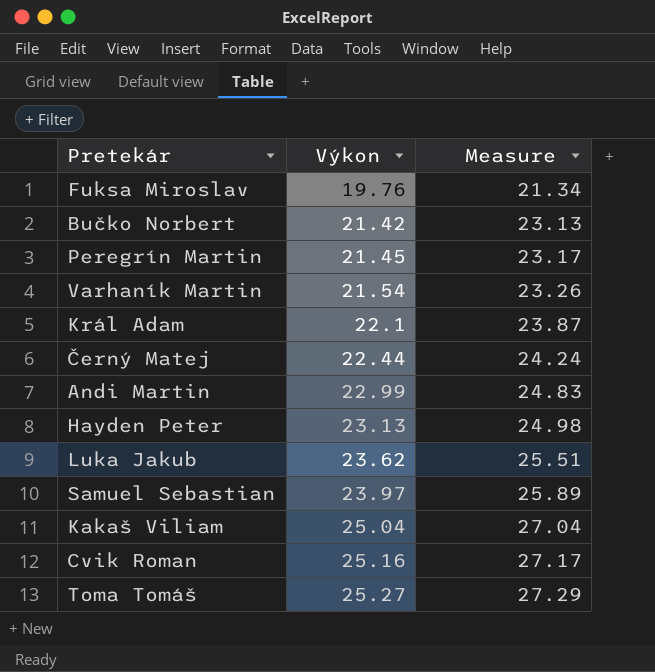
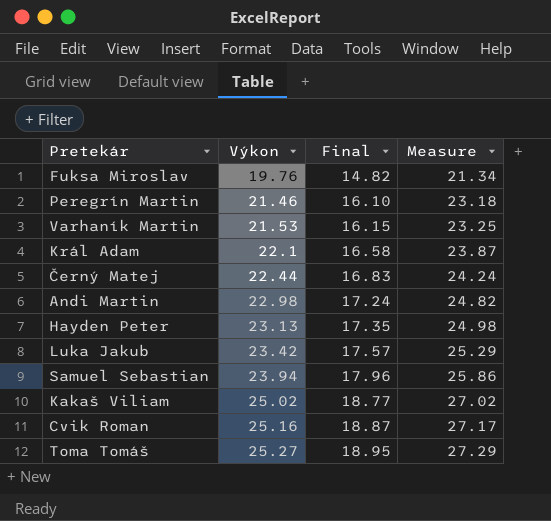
column Final | formula: none -> [Výkon] * 0.75
row Bučko Norbert: 21.42 | 23.13 -> none
Peregrín Martin | Výkon: 21.45 -> 21.46
Peregrín Martin | Measure: 23.17 -> 23.18
Varhaník Martin | Výkon: 21.54 -> 21.53
Varhaník Martin | Measure: 23.26 -> 23.25
Andi Martin | Výkon: 22.99 -> 22.98
Andi Martin | Measure: 24.83 -> 24.82
Luka Jakub | Výkon: 23.62 -> 23.42
Luka Jakub | Measure: 25.51 -> 25.29
Samuel Sebastian | Výkon: 23.97 -> 23.94
Samuel Sebastian | Measure: 25.89 -> 25.86
Kakaš Viliam | Výkon: 25.04 -> 25.02
Kakaš Viliam | Measure: 27.04 -> 27.02

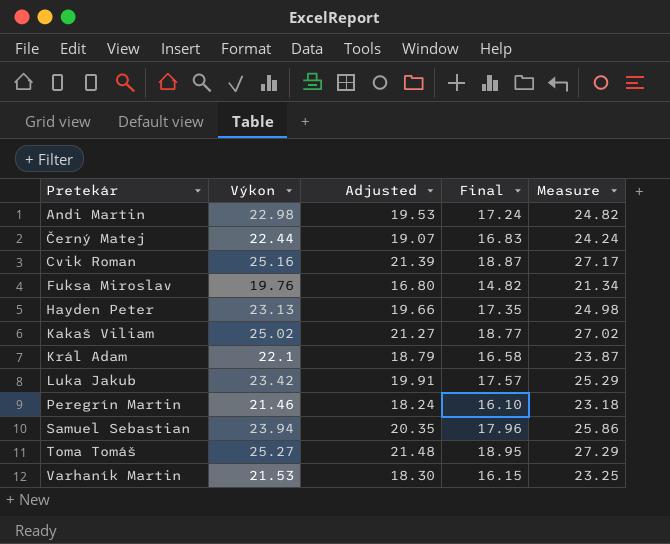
row order: Výkon ascending -> Pretekár ascending
column Adjusted | formula: none -> [Výkon] * 0.85

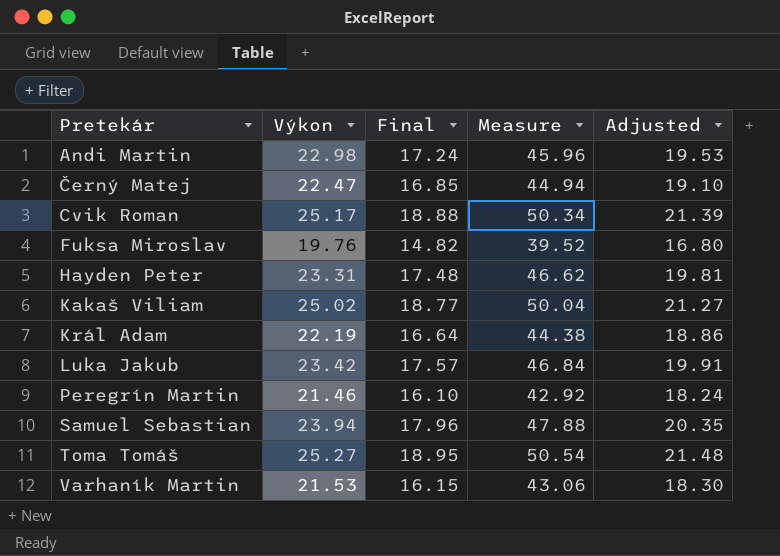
column Measure | formula: [Výkon] * 1.08 -> [Výkon] * 2
column Adjusted | position: 3 -> 5
Černý Matej | Výkon: 22.44 -> 22.47
Černý Matej | Final: 16.83 -> 16.85
Černý Matej | Adjusted: 19.07 -> 19.10
Cvik Roman | Výkon: 25.16 -> 25.17
Cvik Roman | Final: 18.87 -> 18.88
Hayden Peter | Výkon: 23.13 -> 23.31
Hayden Peter | Final: 17.35 -> 17.48
Hayden Peter | Adjusted: 19.66 -> 19.81
Král Adam | Výkon: 22.1 -> 22.19
Král Adam | Final: 16.58 -> 16.64
Král Adam | Adjusted: 18.79 -> 18.86

